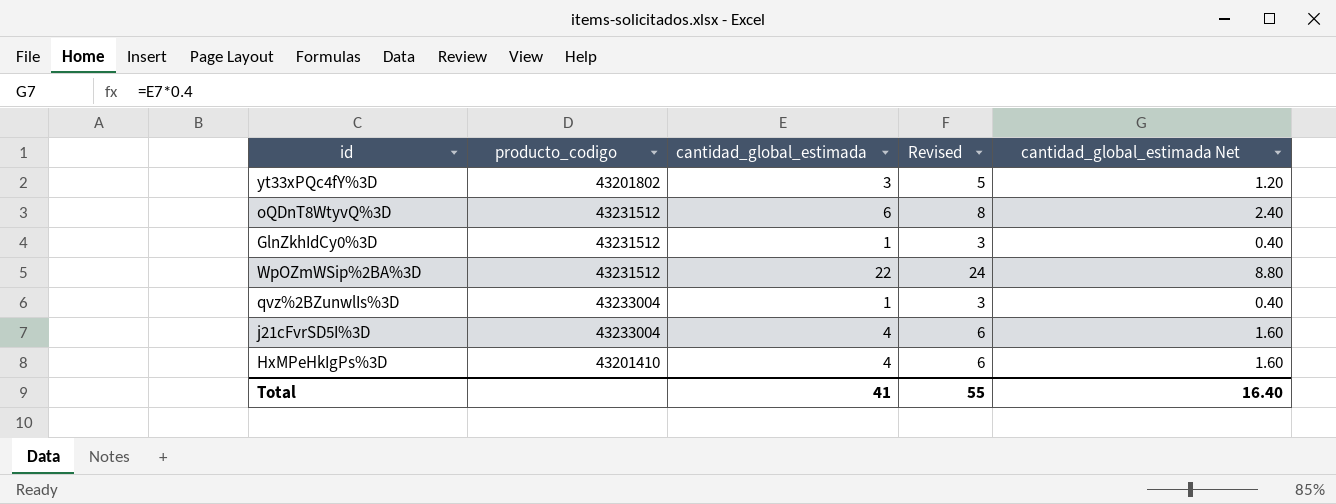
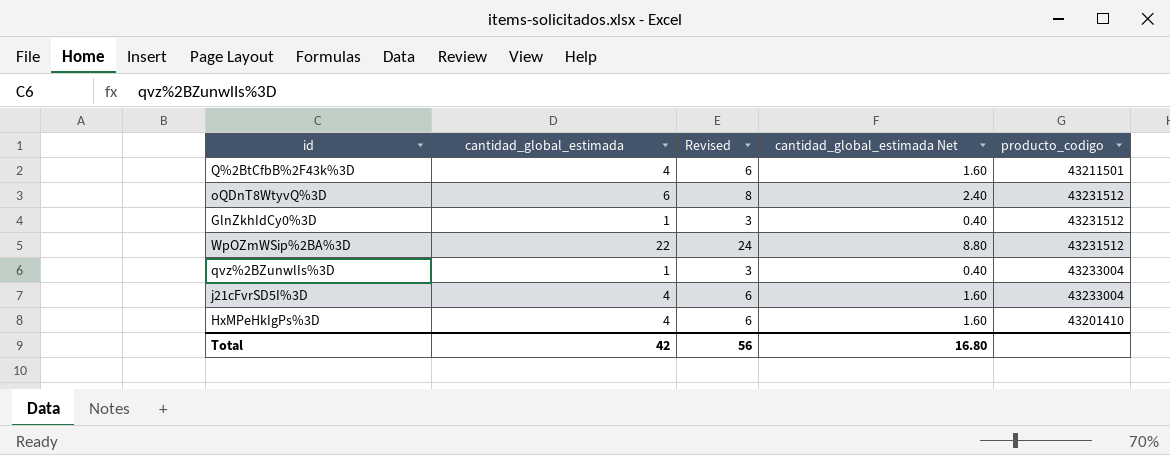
column producto_codigo | position: 2 -> 5
row yt33xPQc4fY%3D: 43201802 | 3 | 5 | 1.20 -> none
row Q%2BtCfbB%2F43k%3D: none -> 4 | 6 | 1.60 | 43211501
Total | cantidad_global_estimada: 41 -> 42
Total | Revised: 55 -> 56
Total | cantidad_global_estimada Net: 16.40 -> 16.80

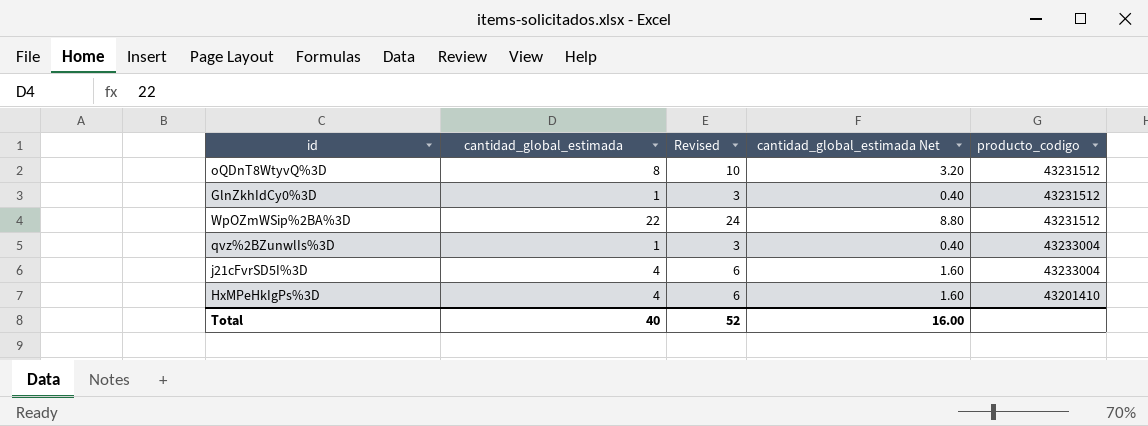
row Q%2BtCfbB%2F43k%3D: 4 | 6 | 1.60 | 43211501 -> none
oQDnT8WtyvQ%3D | cantidad_global_estimada: 6 -> 8
oQDnT8WtyvQ%3D | Revised: 8 -> 10
oQDnT8WtyvQ%3D | cantidad_global_estimada Net: 2.40 -> 3.20
Total | cantidad_global_estimada: 42 -> 40
Total | Revised: 56 -> 52
Total | cantidad_global_estimada Net: 16.80 -> 16.00

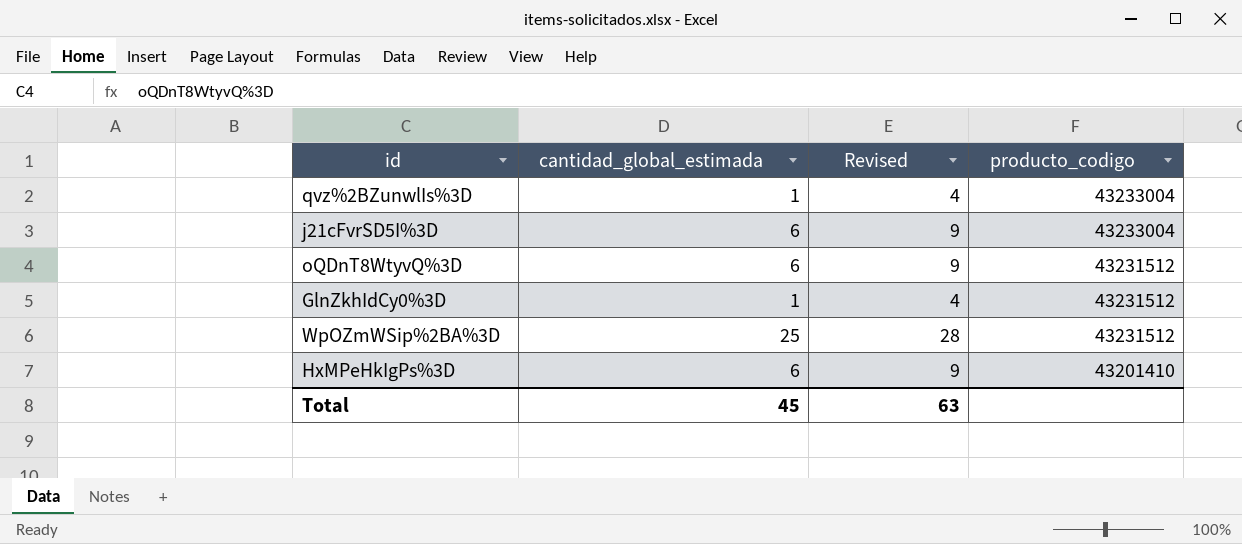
row order: none -> producto_codigo descending
column cantidad_global_estimada Net | formula: [cantidad_global_estimada] * 0.4 -> none
column Revised | formula: [cantidad_global_estimada] + 2 -> [cantidad_global_estimada] + 3
j21cFvrSD5I%3D | cantidad_global_estimada: 4 -> 6
oQDnT8WtyvQ%3D | cantidad_global_estimada: 8 -> 6
WpOZmWSip%2BA%3D | cantidad_global_estimada: 22 -> 25
HxMPeHkIgPs%3D | cantidad_global_estimada: 4 -> 6
Total | cantidad_global_estimada: 40 -> 45
Total | Revised: 52 -> 63

